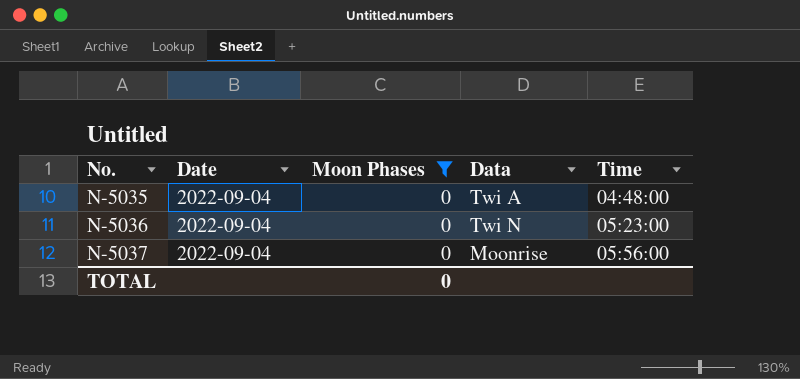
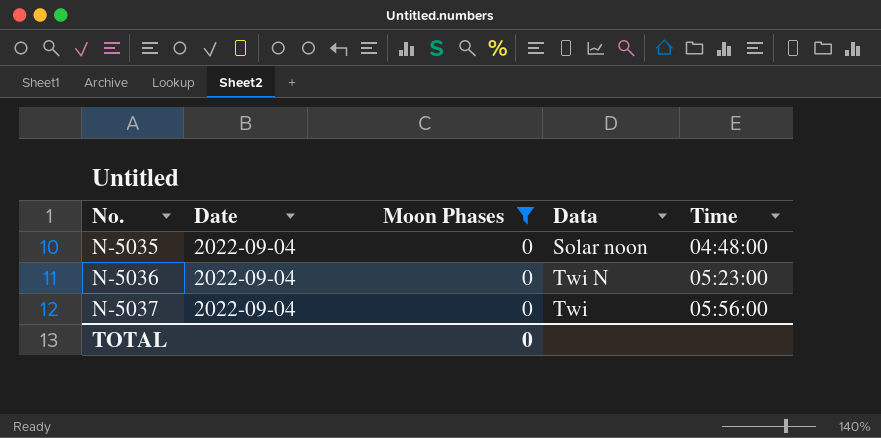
N-5035 | Data: Twi A -> Solar noon
N-5037 | Data: Moonrise -> Twi

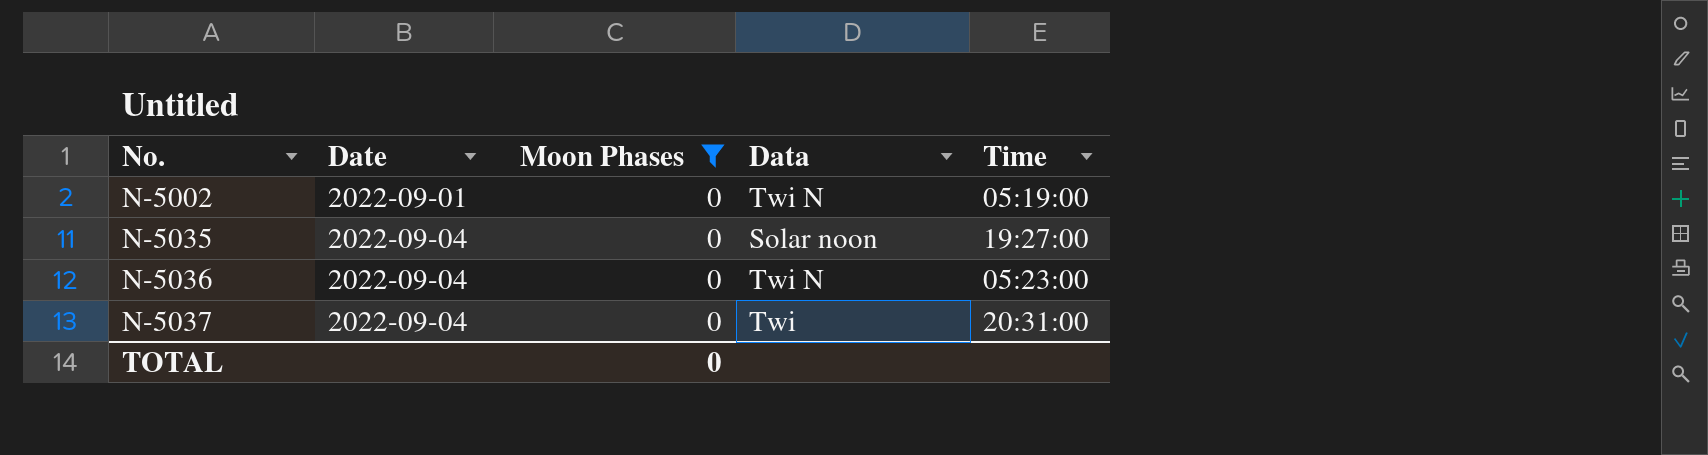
row N-5002: none -> 2022-09-01 | 0 | Twi N | 05:19:00
N-5035 | Time: 04:48:00 -> 19:27:00
N-5037 | Time: 05:56:00 -> 20:31:00

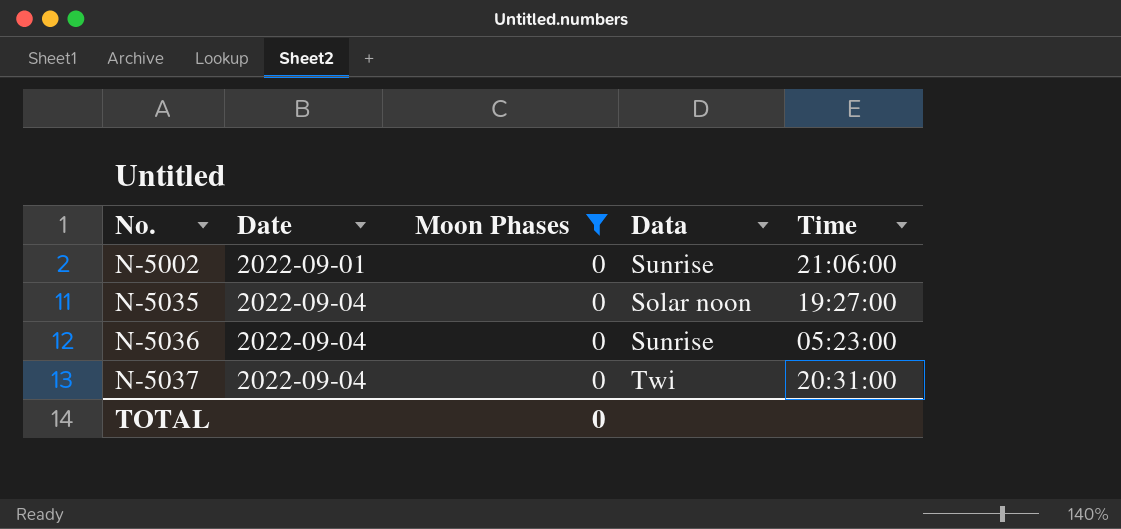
N-5002 | Data: Twi N -> Sunrise
N-5002 | Time: 05:19:00 -> 21:06:00
N-5036 | Data: Twi N -> Sunrise

